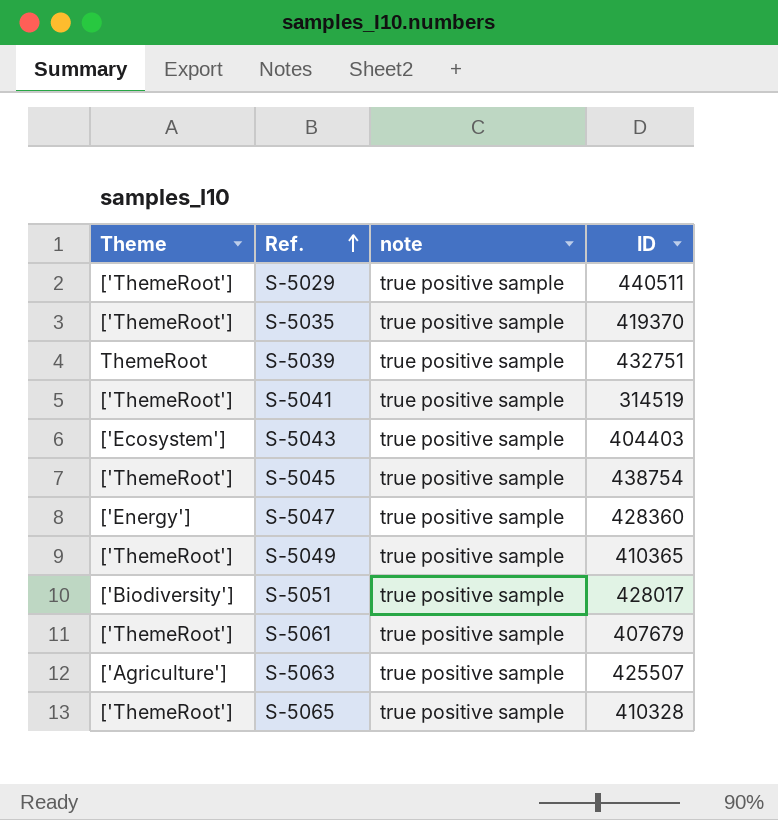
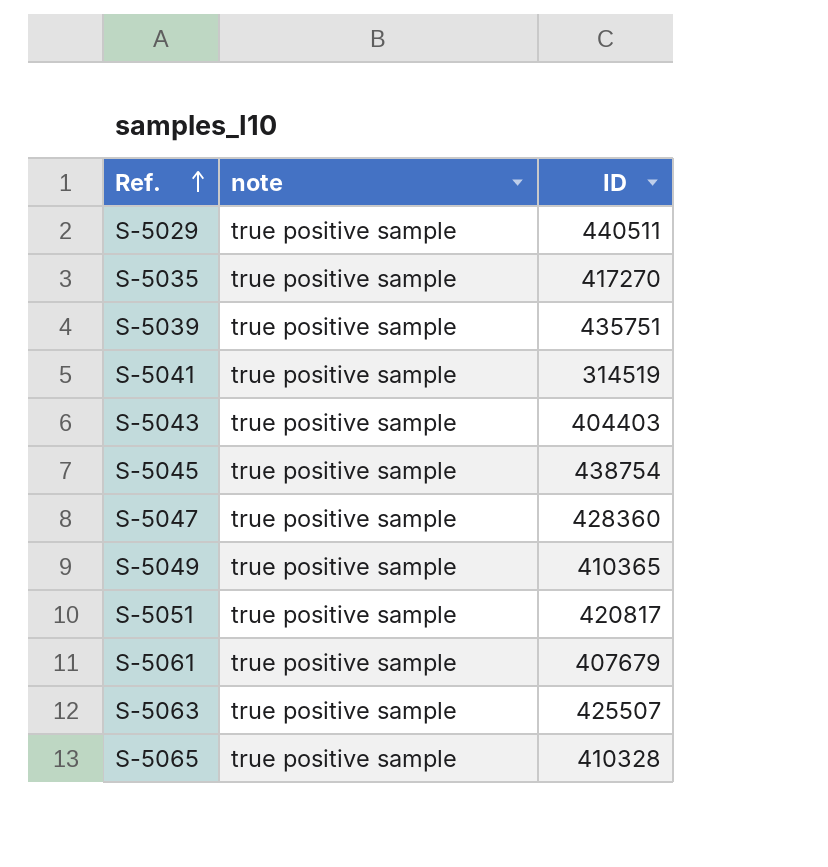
column Theme | position: 1 -> none
S-5035 | ID: 419370 -> 417270
S-5039 | ID: 432751 -> 435751
S-5051 | ID: 428017 -> 420817

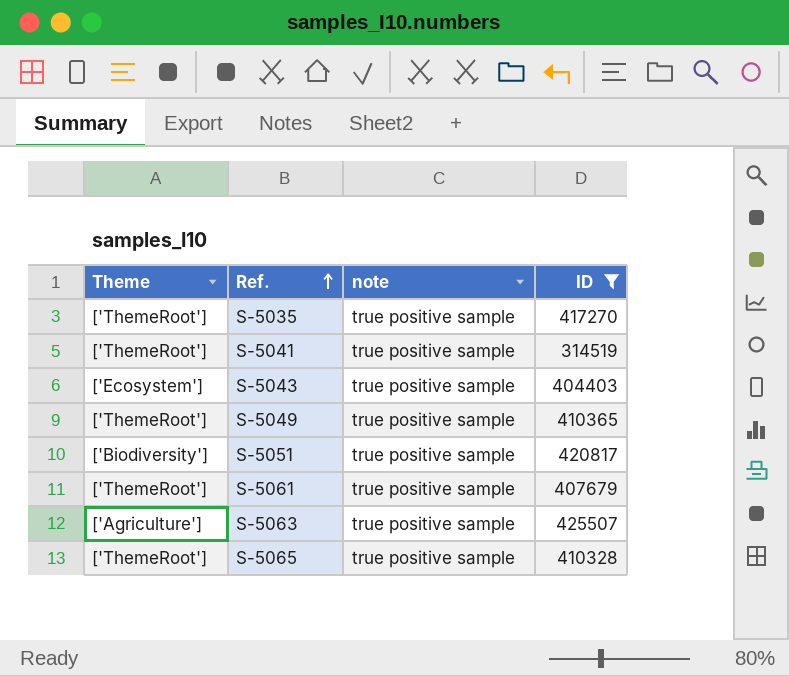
filter: none -> ID <= 425507
column Theme | position: none -> 1

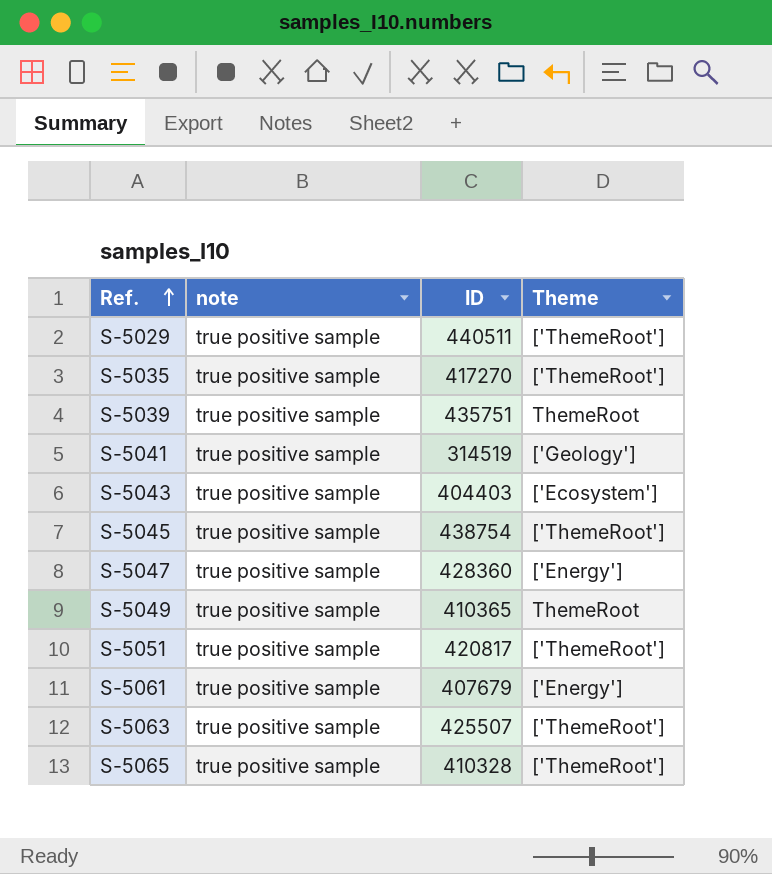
filter: ID <= 425507 -> none
column Theme | position: 1 -> 4
S-5041 | Theme: ['ThemeRoot'] -> ['Geology']
S-5049 | Theme: ['ThemeRoot'] -> ThemeRoot
S-5051 | Theme: ['Biodiversity'] -> ['ThemeRoot']
S-5061 | Theme: ['ThemeRoot'] -> ['Energy']
S-5063 | Theme: ['Agriculture'] -> ['ThemeRoot']

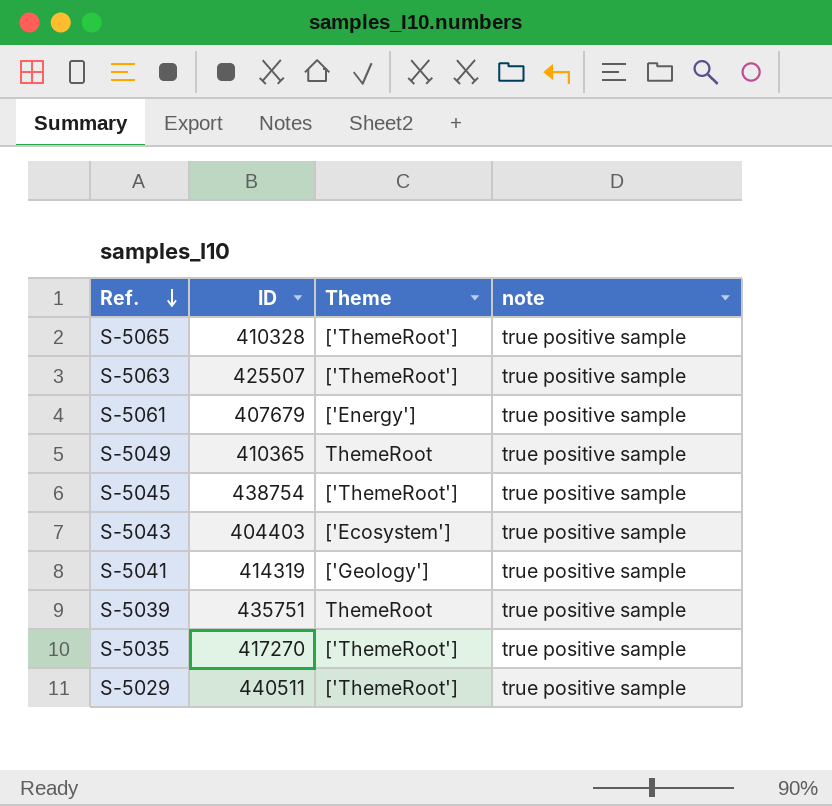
row order: Ref. ascending -> Ref. descending
column note | position: 2 -> 4
row S-5047: true positive sample | 428360 | ['Energy'] -> none
row S-5051: true positive sample | 420817 | ['ThemeRoot'] -> none
S-5041 | ID: 314519 -> 414319

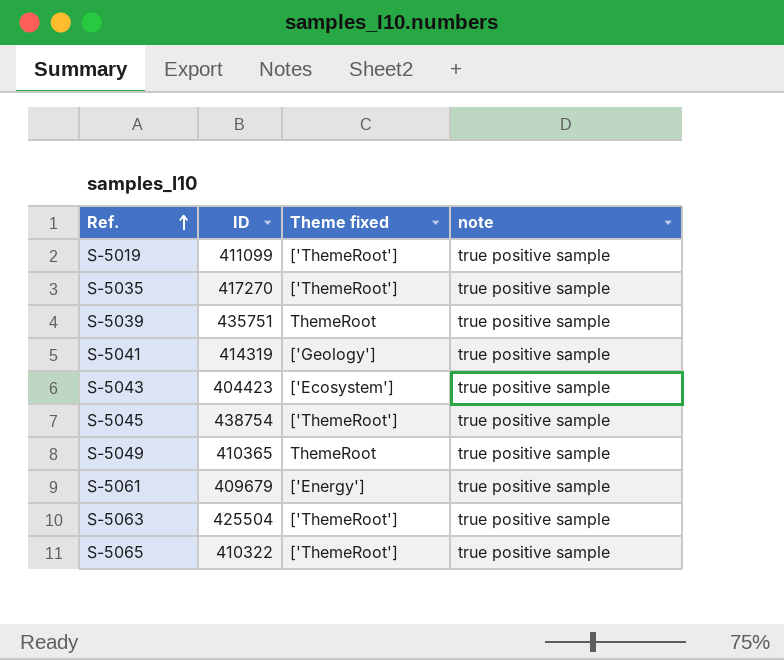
row order: Ref. descending -> Ref. ascending
column name: Theme -> Theme fixed
row S-5029: 440511 | ['ThemeRoot'] | true positive sample -> none
row S-5019: none -> 411099 | ['ThemeRoot'] | true positive sample
S-5043 | ID: 404403 -> 404423
S-5061 | ID: 407679 -> 409679
S-5063 | ID: 425507 -> 425504
S-5065 | ID: 410328 -> 410322

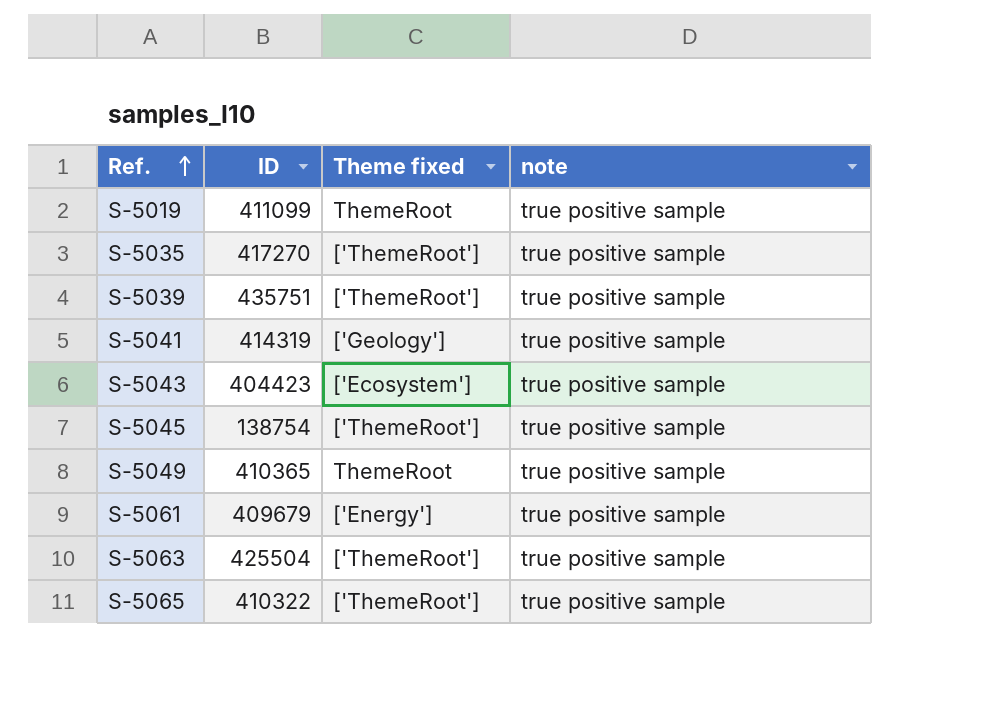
S-5019 | Theme fixed: ['ThemeRoot'] -> ThemeRoot
S-5039 | Theme fixed: ThemeRoot -> ['ThemeRoot']
S-5045 | ID: 438754 -> 138754

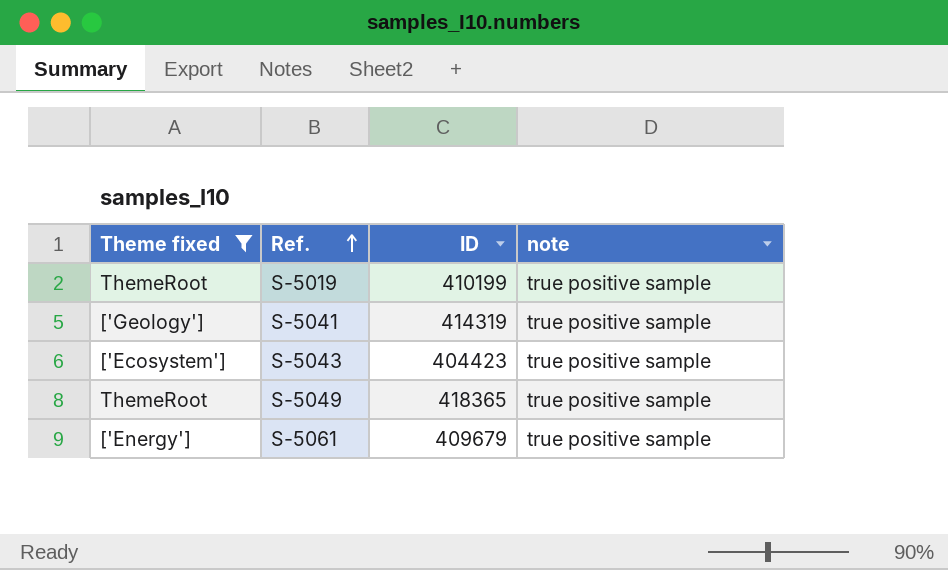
filter: none -> Theme fixed != ['ThemeRoot']
column Theme fixed | position: 3 -> 1
S-5019 | ID: 411099 -> 410199
S-5049 | ID: 410365 -> 418365

